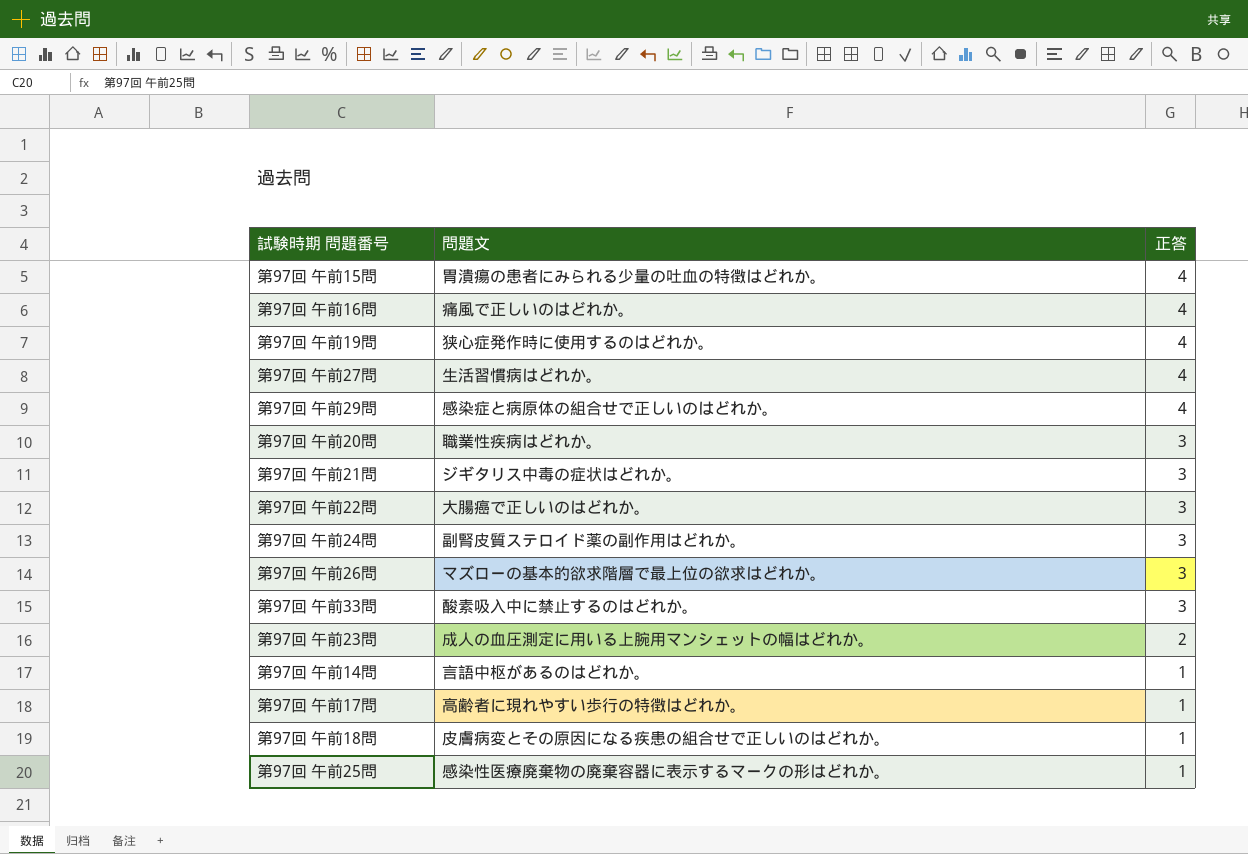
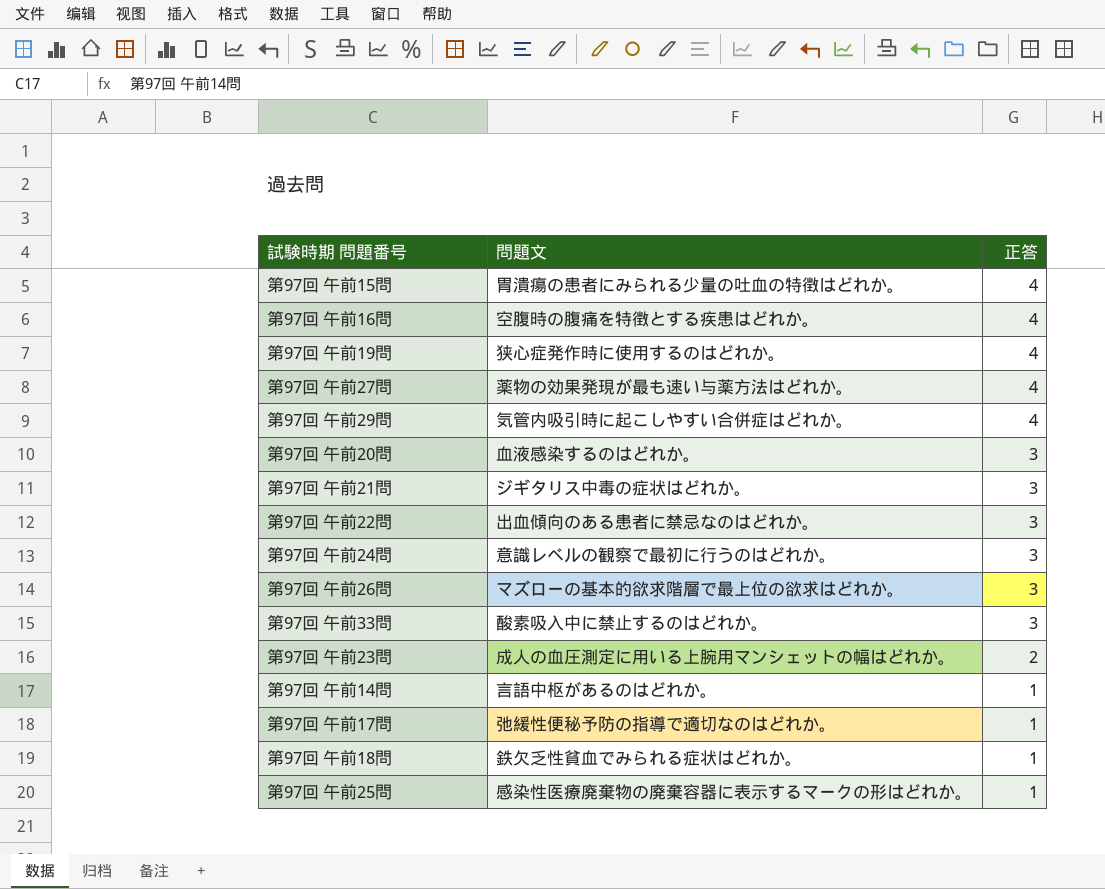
第97回 午前16問 | 問題文: 痛風で正しいのはどれか。 -> 空腹時の腹痛を特徴とする疾患はどれか。
第97回 午前27問 | 問題文: 生活習慣病はどれか。 -> 薬物の効果発現が最も速い与薬方法はどれか。
第97回 午前29問 | 問題文: 感染症と病原体の組合せで正しいのはどれか。 -> 気管内吸引時に起こしやすい合併症はどれか。
第97回 午前20問 | 問題文: 職業性疾病はどれか。 -> 血液感染するのはどれか。
第97回 午前22問 | 問題文: 大腸癌で正しいのはどれか。 -> 出血傾向のある患者に禁忌なのはどれか。
第97回 午前24問 | 問題文: 副腎皮質ステロイド薬の副作用はどれか。 -> 意識レベルの観察で最初に行うのはどれか。
第97回 午前17問 | 問題文: 高齢者に現れやすい歩行の特徴はどれか。 -> 弛緩性便秘予防の指導で適切なのはどれか。
第97回 午前18問 | 問題文: 皮膚病変とその原因になる疾患の組合せで正しいのはどれか。 -> 鉄欠乏性貧血でみられる症状はどれか。

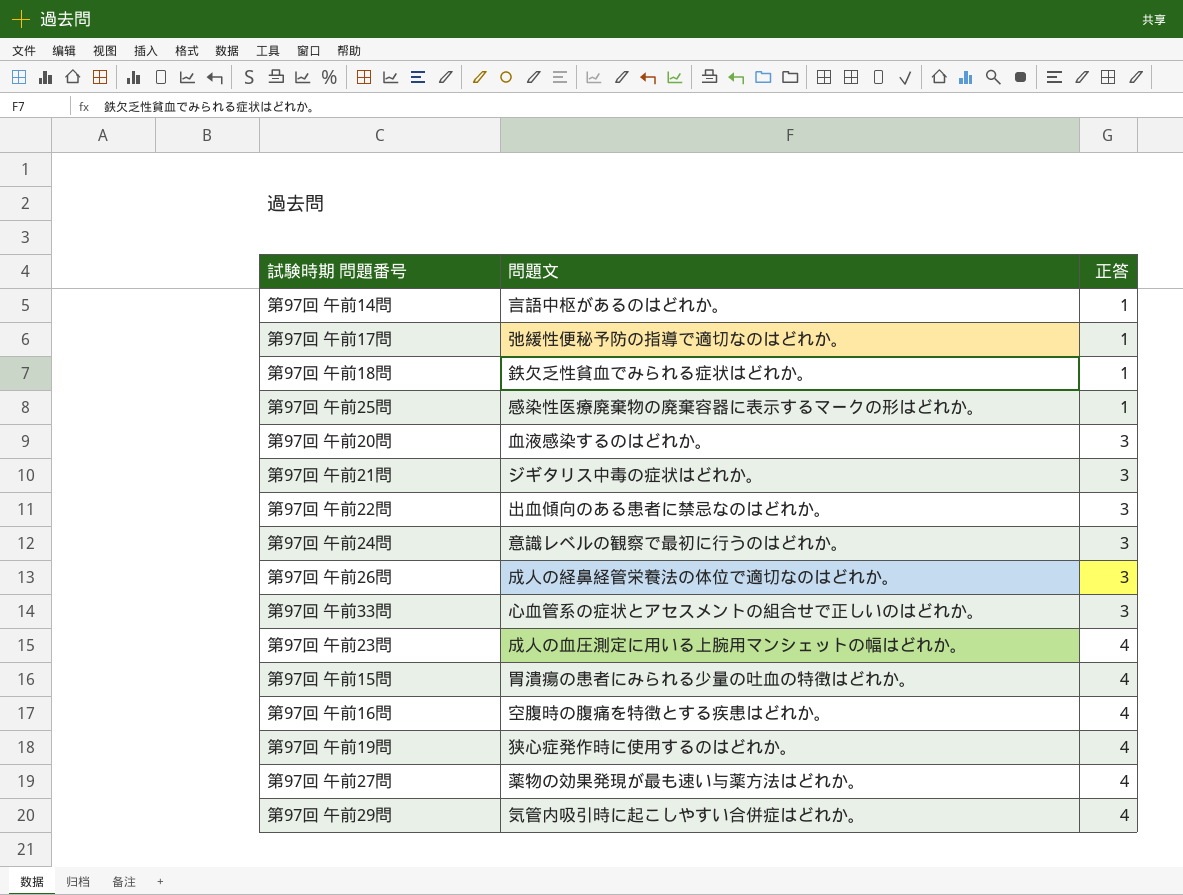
row order: 正答 descending -> 正答 ascending
第97回 午前26問 | 問題文: マズローの基本的欲求階層で最上位の欲求はどれか。 -> 成人の経鼻経管栄養法の体位で適切なのはどれか。
第97回 午前33問 | 問題文: 酸素吸入中に禁止するのはどれか。 -> 心血管系の症状とアセスメントの組合せで正しいのはどれか。
第97回 午前23問 | 正答: 2 -> 4

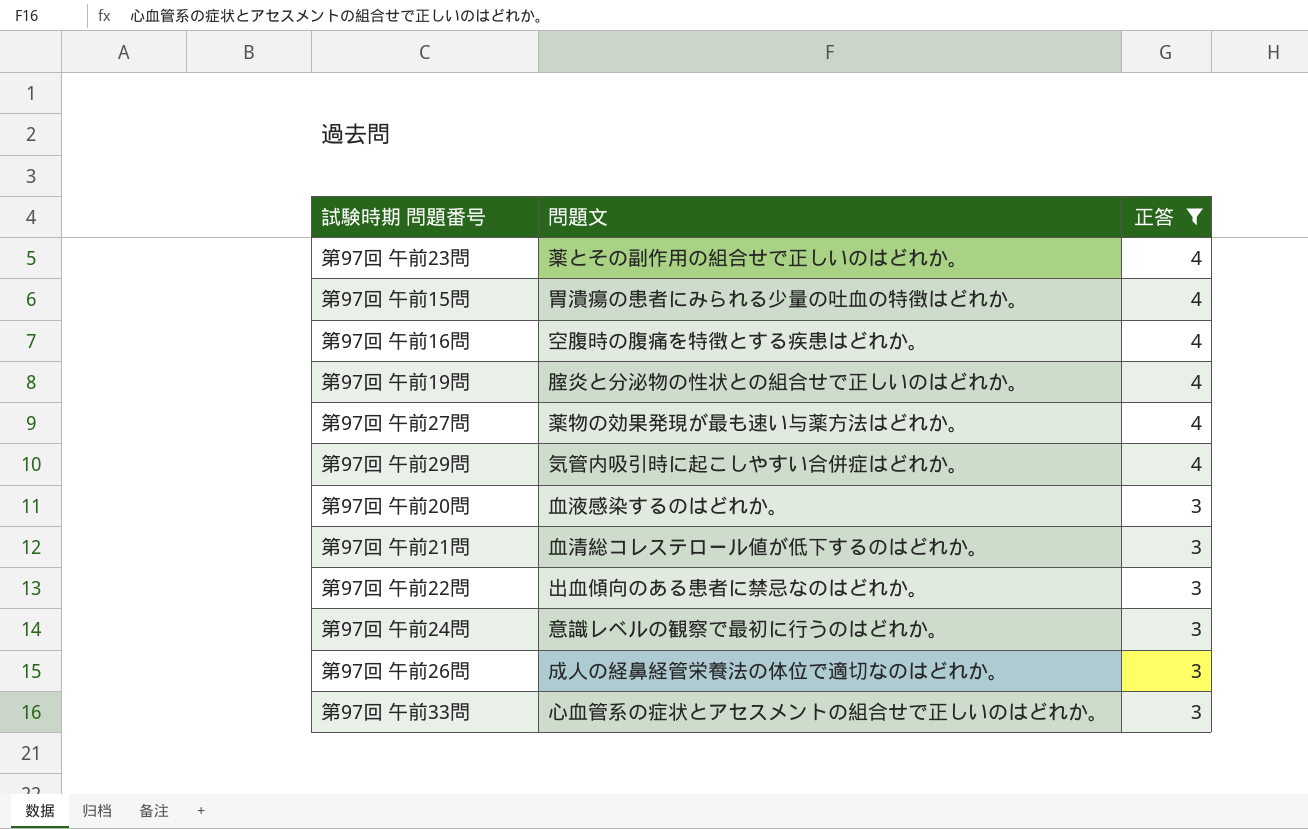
filter: none -> 正答 != 1
row order: 正答 ascending -> 正答 descending
第97回 午前23問 | 問題文: 成人の血圧測定に用いる上腕用マンシェットの幅はどれか。 -> 薬とその副作用の組合せで正しいのはどれか。
第97回 午前19問 | 問題文: 狭心症発作時に使用するのはどれか。 -> 腟炎と分泌物の性状との組合せで正しいのはどれか。
第97回 午前21問 | 問題文: ジギタリス中毒の症状はどれか。 -> 血清総コレステロール値が低下するのはどれか。

